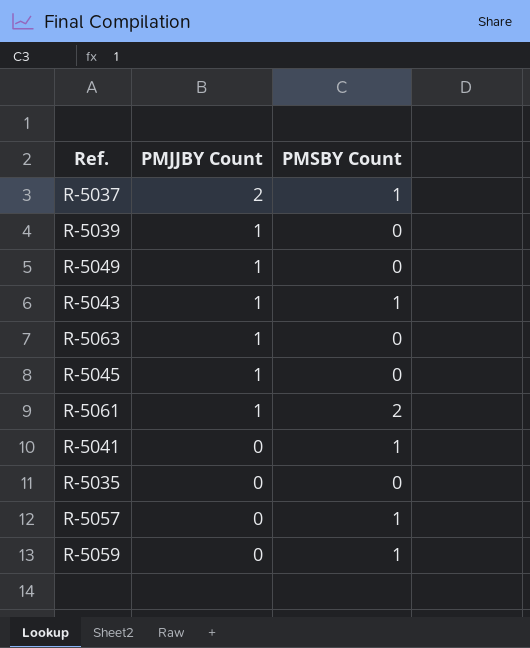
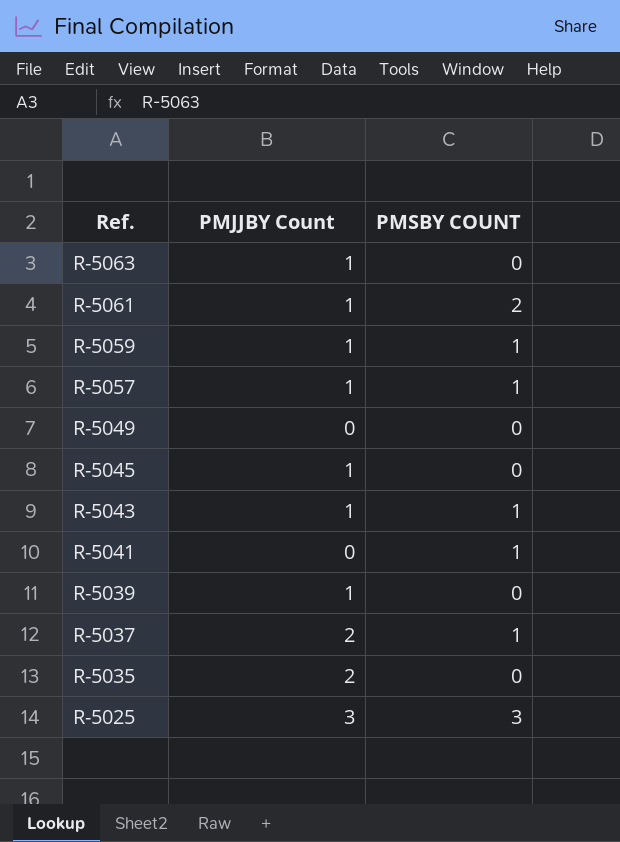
row order: PMJJBY Count descending -> Ref. descending
column name: PMSBY Count -> PMSBY COUNT
R-5059 | PMJJBY Count: 0 -> 1
R-5057 | PMJJBY Count: 0 -> 1
R-5049 | PMJJBY Count: 1 -> 0
R-5035 | PMJJBY Count: 0 -> 2
row R-5025: none -> 3 | 3

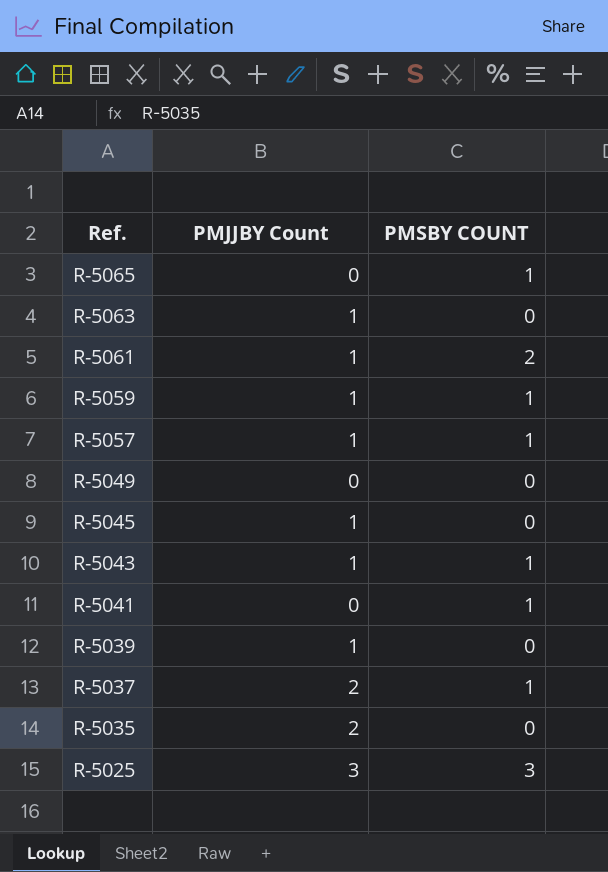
row R-5065: none -> 0 | 1

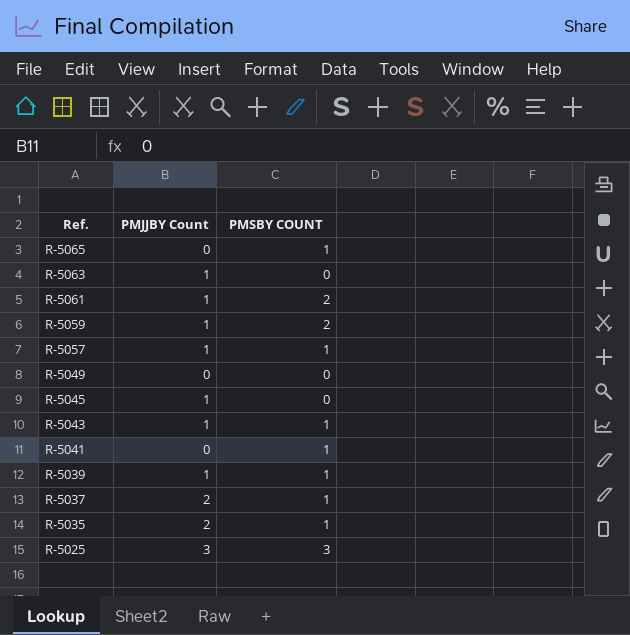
R-5059 | PMSBY COUNT: 1 -> 2
R-5039 | PMSBY COUNT: 0 -> 1
R-5035 | PMSBY COUNT: 0 -> 1

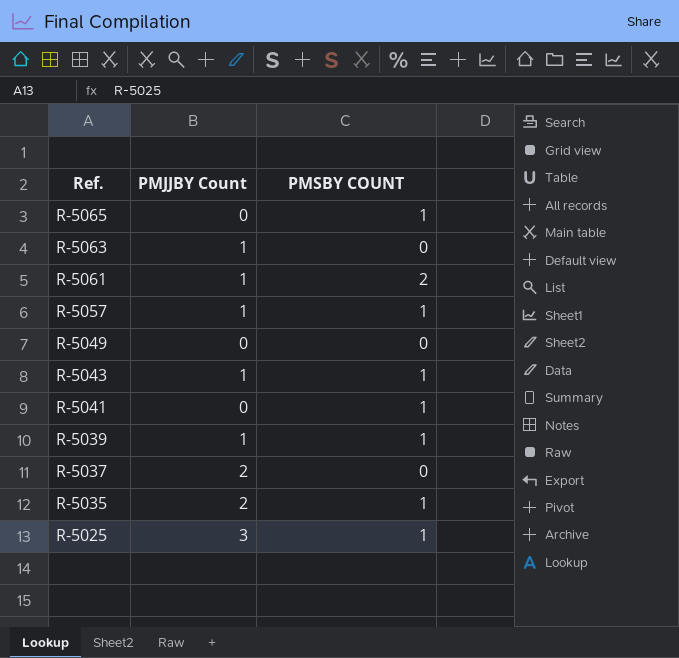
row R-5059: 1 | 2 -> none
row R-5045: 1 | 0 -> none
R-5037 | PMSBY COUNT: 1 -> 0
R-5025 | PMSBY COUNT: 3 -> 1

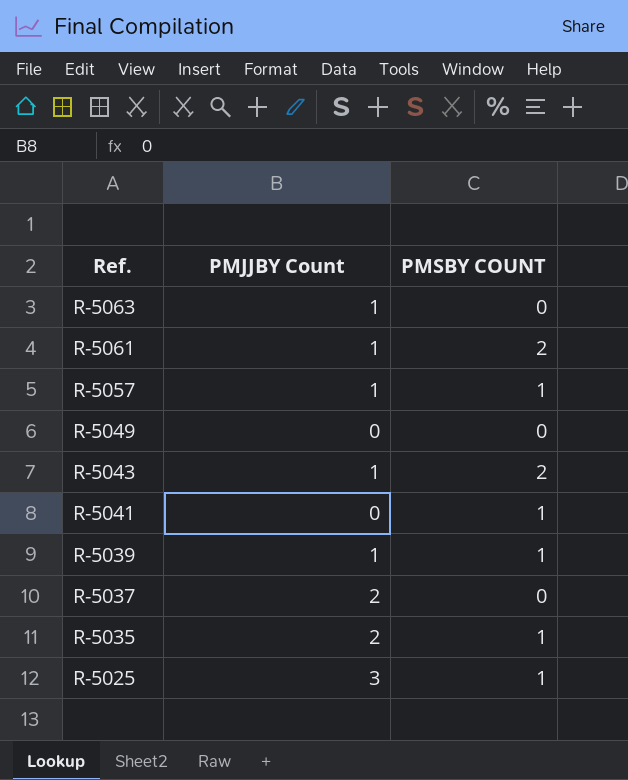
row R-5065: 0 | 1 -> none
R-5043 | PMSBY COUNT: 1 -> 2

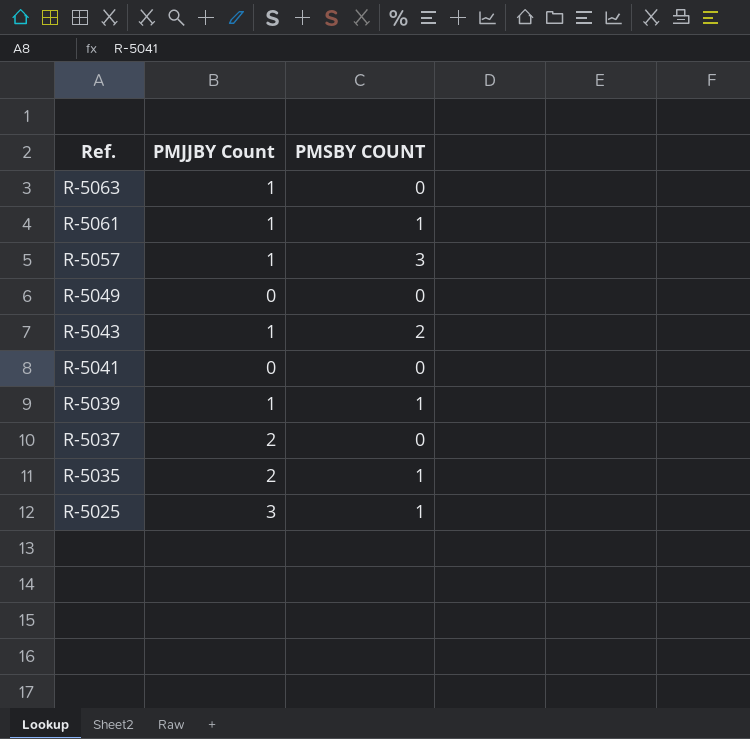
R-5061 | PMSBY COUNT: 2 -> 1
R-5057 | PMSBY COUNT: 1 -> 3
R-5041 | PMSBY COUNT: 1 -> 0

